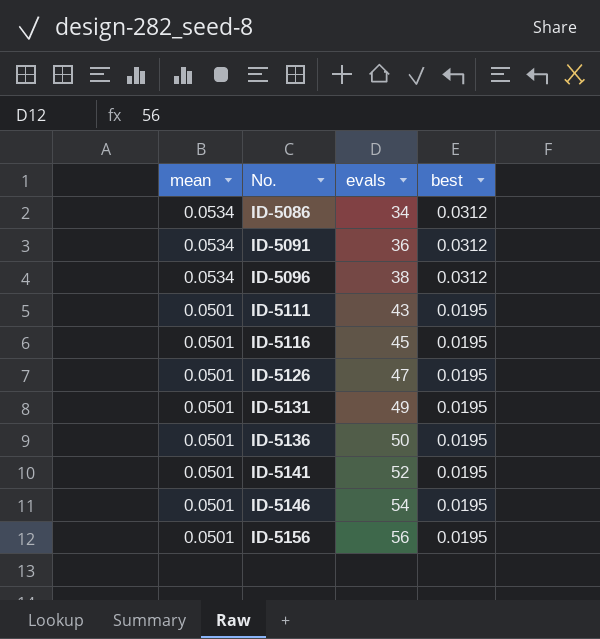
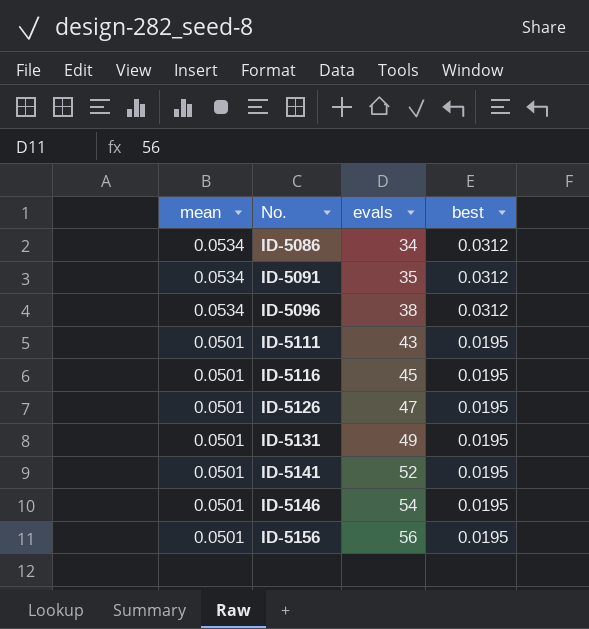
row ID-5136: 0.0501 | 50 | 0.0195 -> none
ID-5091 | evals: 36 -> 35

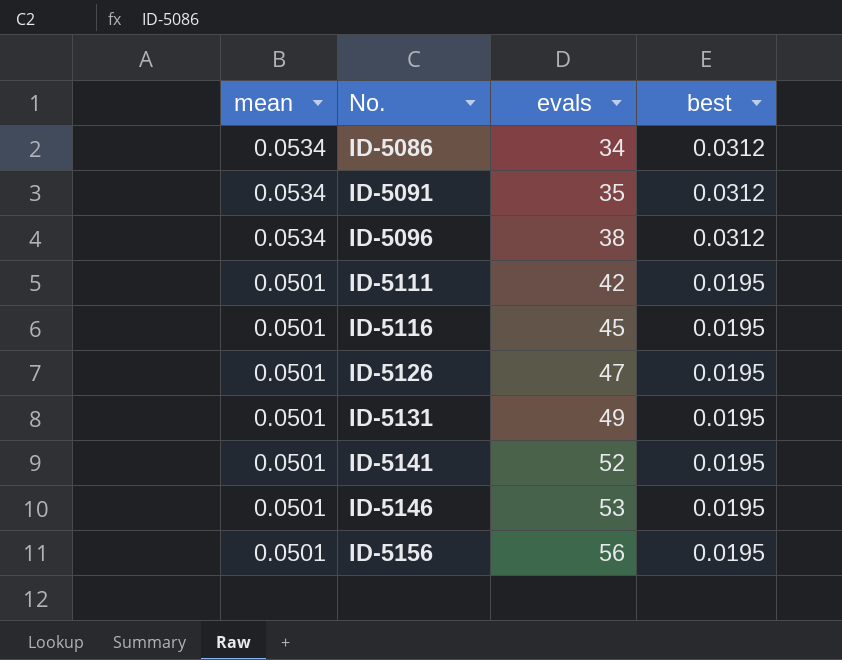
ID-5111 | evals: 43 -> 42
ID-5146 | evals: 54 -> 53

